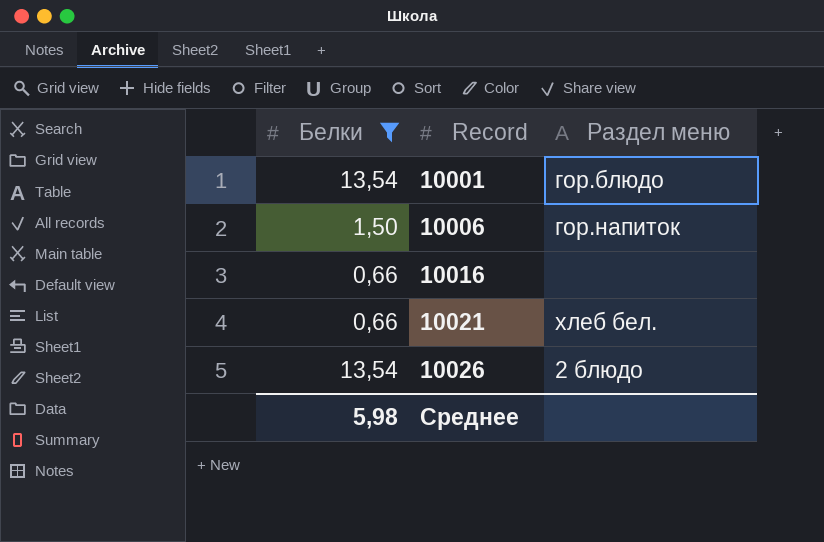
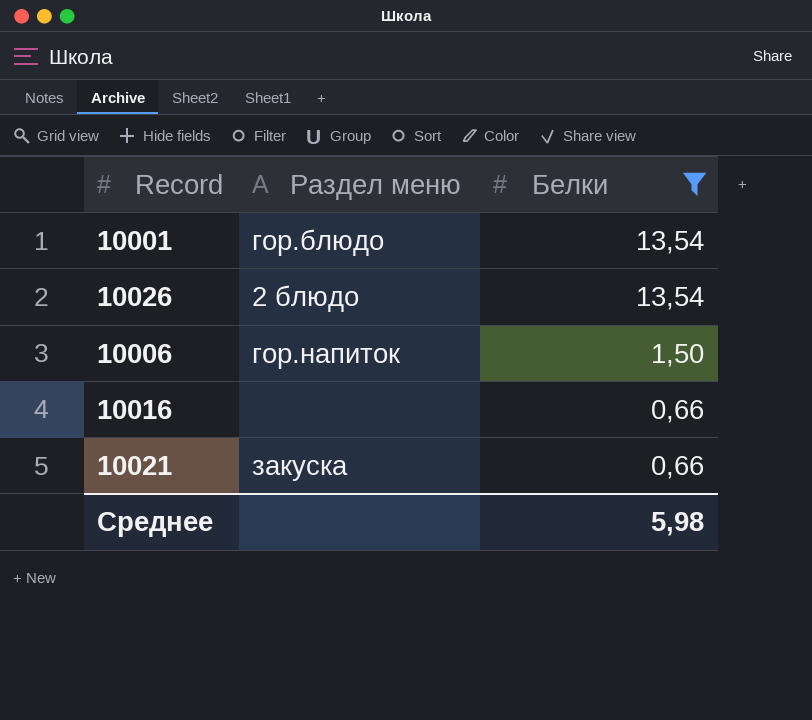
row order: Record ascending -> Белки descending
column Белки | position: 1 -> 3
10021 | Раздел меню: хлеб бел. -> закуска

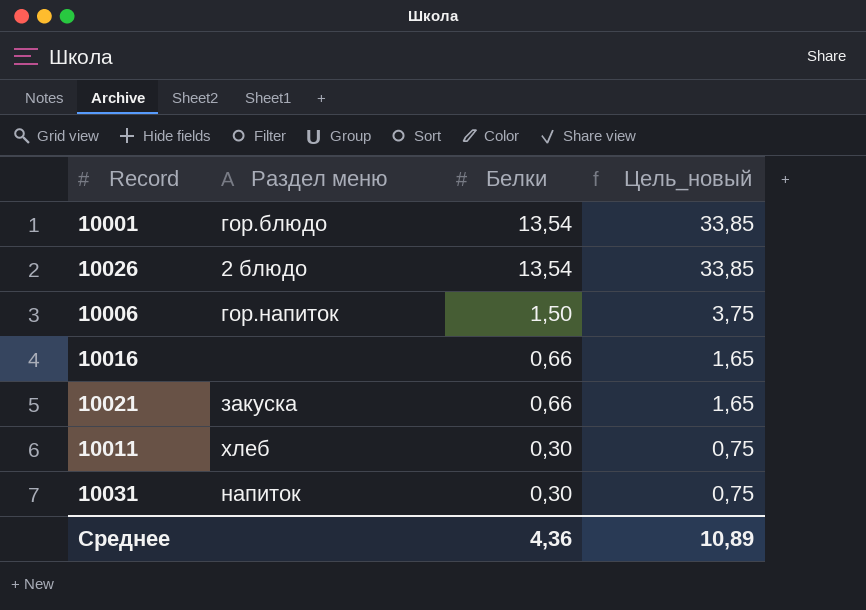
filter: Белки != 0,30 -> none
column Цель_новый | formula: none -> [Белки] * 2,5
Среднее | Белки: 5,98 -> 4,36

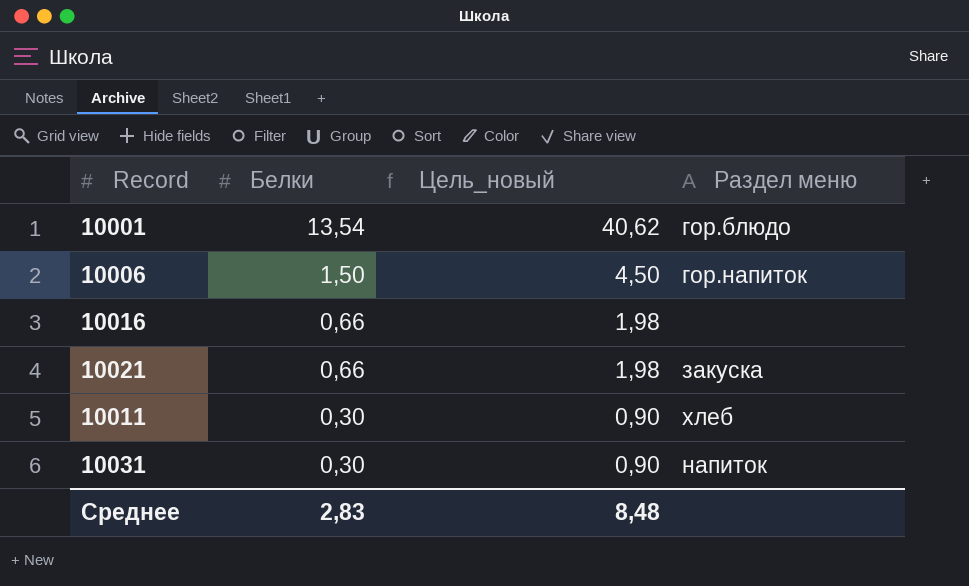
column Цель_новый | formula: [Белки] * 2,5 -> [Белки] * 3
column Раздел меню | position: 2 -> 4
row 10026: 2 блюдо | 13,54 | 33,85 -> none
Среднее | Белки: 4,36 -> 2,83
Среднее | Цель_новый: 10,89 -> 8,48

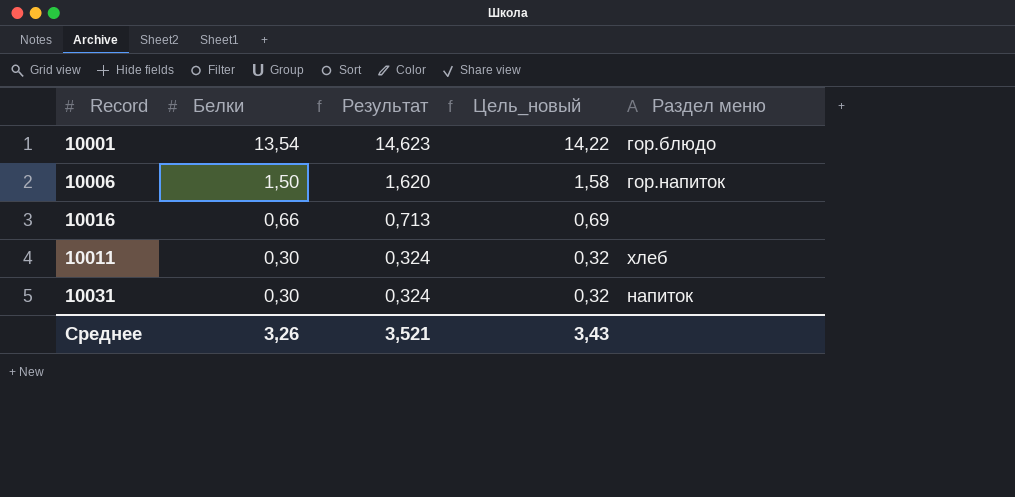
column Результат | formula: none -> [Белки] * 1,08
column Цель_новый | formula: [Белки] * 3 -> [Белки] * 1,05
row 10021: 0,66 | 1,98 | закуска -> none
Среднее | Белки: 2,83 -> 3,26
Среднее | Цель_новый: 8,48 -> 3,43

